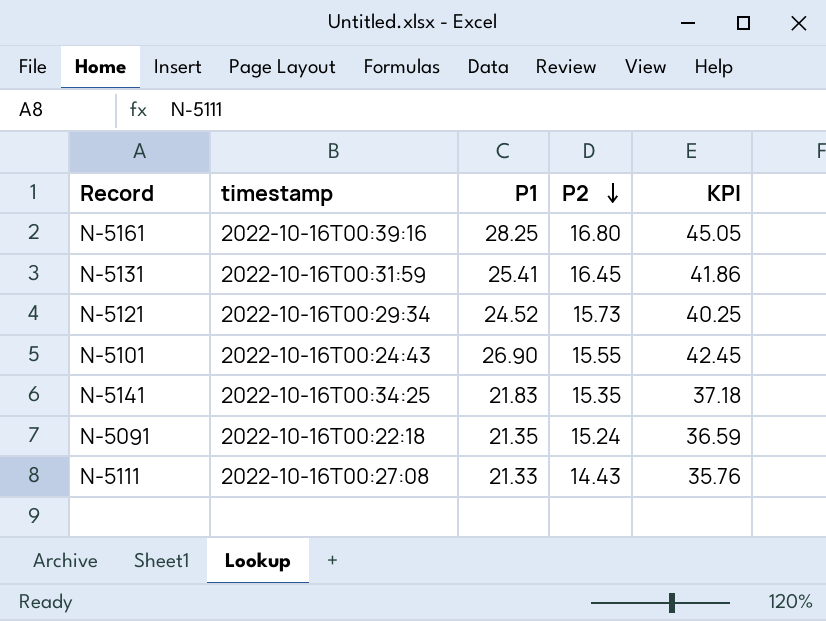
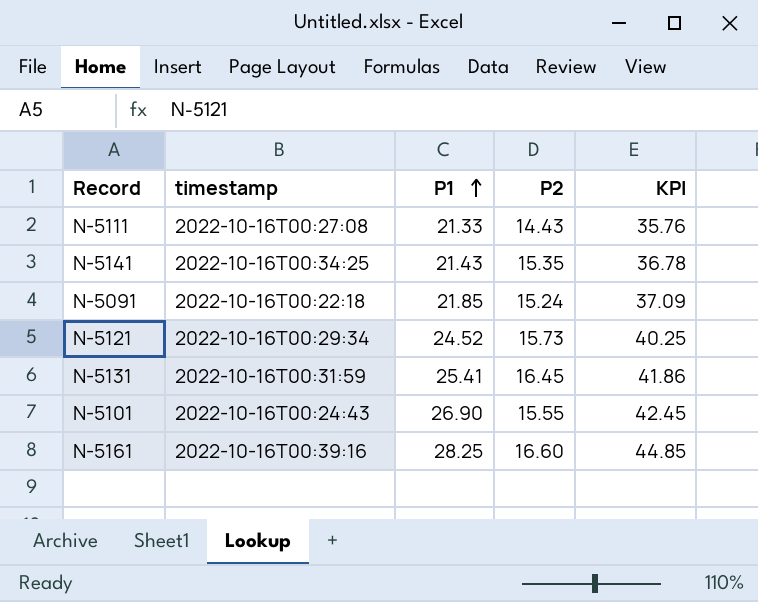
row order: P2 descending -> P1 ascending
N-5141 | P1: 21.83 -> 21.43
N-5141 | KPI: 37.18 -> 36.78
N-5091 | P1: 21.35 -> 21.85
N-5091 | KPI: 36.59 -> 37.09
N-5161 | P2: 16.80 -> 16.60
N-5161 | KPI: 45.05 -> 44.85

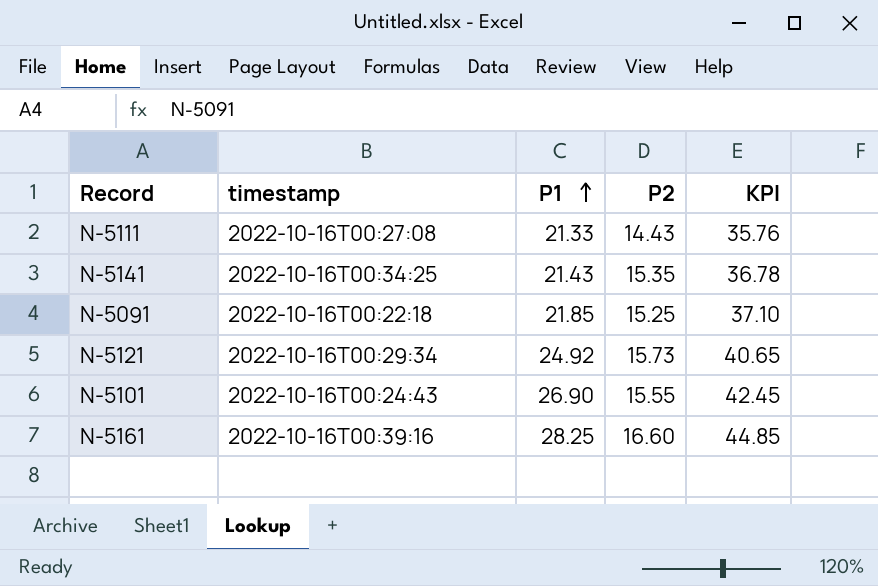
row N-5131: 2022-10-16T00:31:59 | 25.41 | 16.45 | 41.86 -> none
N-5091 | P2: 15.24 -> 15.25
N-5091 | KPI: 37.09 -> 37.10
N-5121 | P1: 24.52 -> 24.92
N-5121 | KPI: 40.25 -> 40.65

